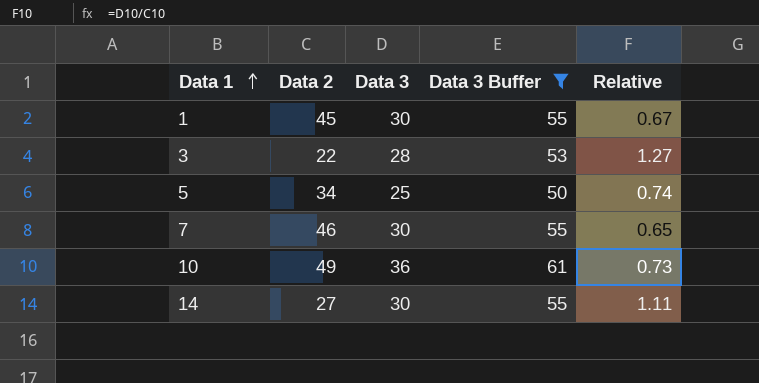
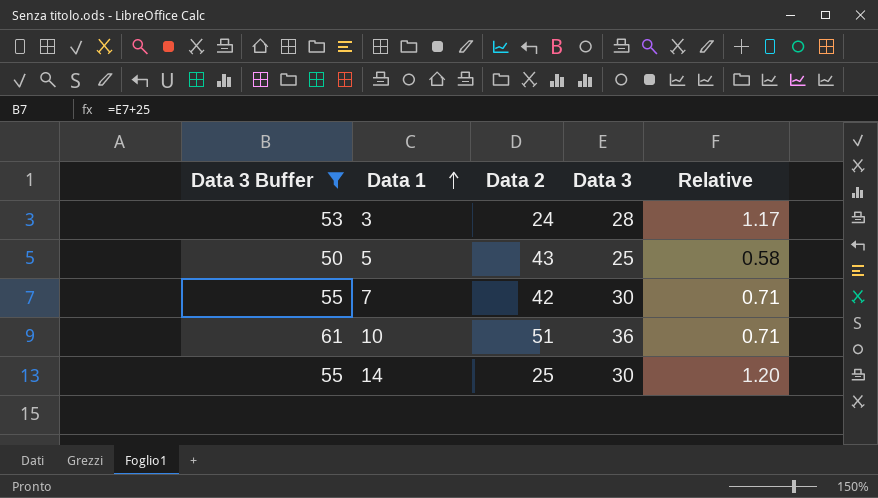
column Data 3 Buffer | position: 4 -> 1
row 1: 45 | 30 | 55 | 0.67 -> none
3 | Data 2: 22 -> 24
3 | Relative: 1.27 -> 1.17
5 | Data 2: 34 -> 43
5 | Relative: 0.74 -> 0.58
7 | Data 2: 46 -> 42
7 | Relative: 0.65 -> 0.71
10 | Data 2: 49 -> 51
10 | Relative: 0.73 -> 0.71
14 | Data 2: 27 -> 25
14 | Relative: 1.11 -> 1.20

